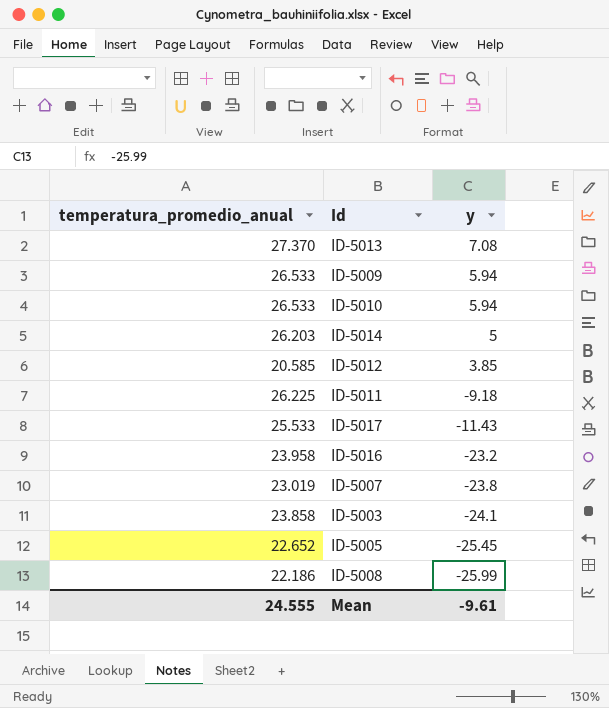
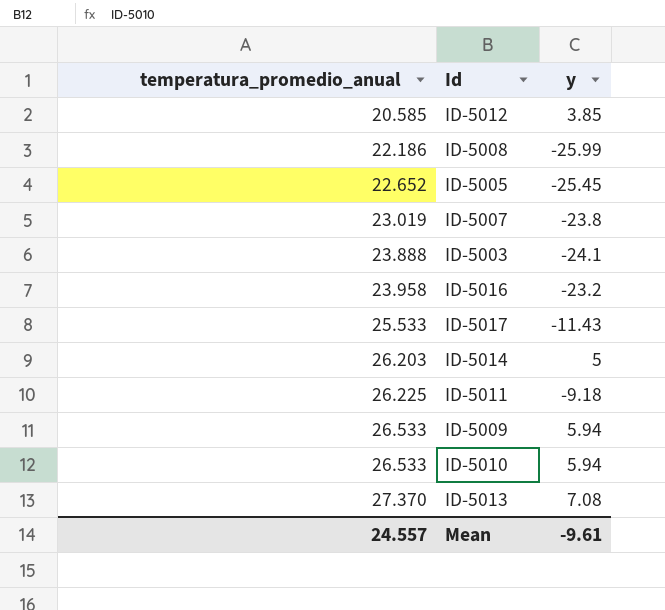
row order: y descending -> temperatura_promedio_anual ascending
ID-5003 | temperatura_promedio_anual: 23.858 -> 23.888
Mean | temperatura_promedio_anual: 24.555 -> 24.557

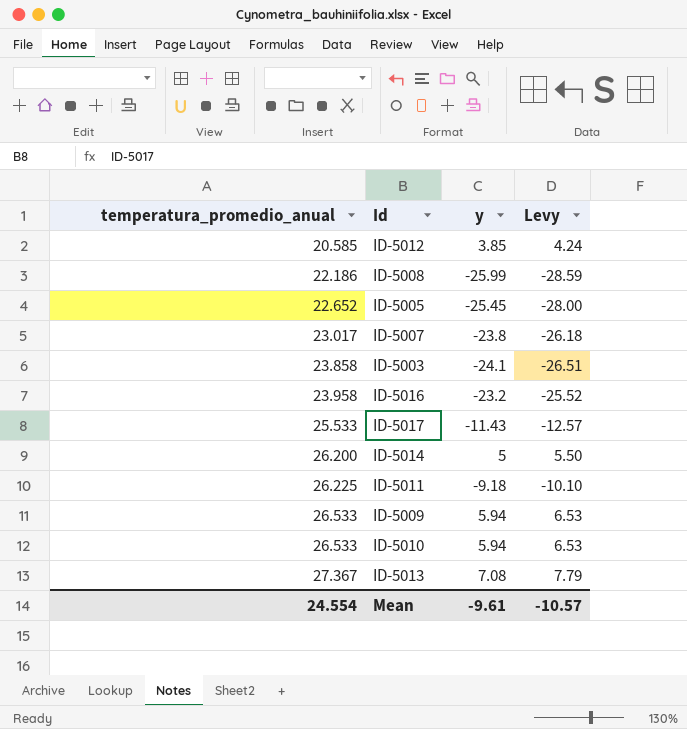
column Levy | formula: none -> [y] * 1.1
ID-5007 | temperatura_promedio_anual: 23.019 -> 23.017
ID-5003 | temperatura_promedio_anual: 23.888 -> 23.858
ID-5014 | temperatura_promedio_anual: 26.203 -> 26.200
ID-5013 | temperatura_promedio_anual: 27.370 -> 27.367
Mean | temperatura_promedio_anual: 24.557 -> 24.554

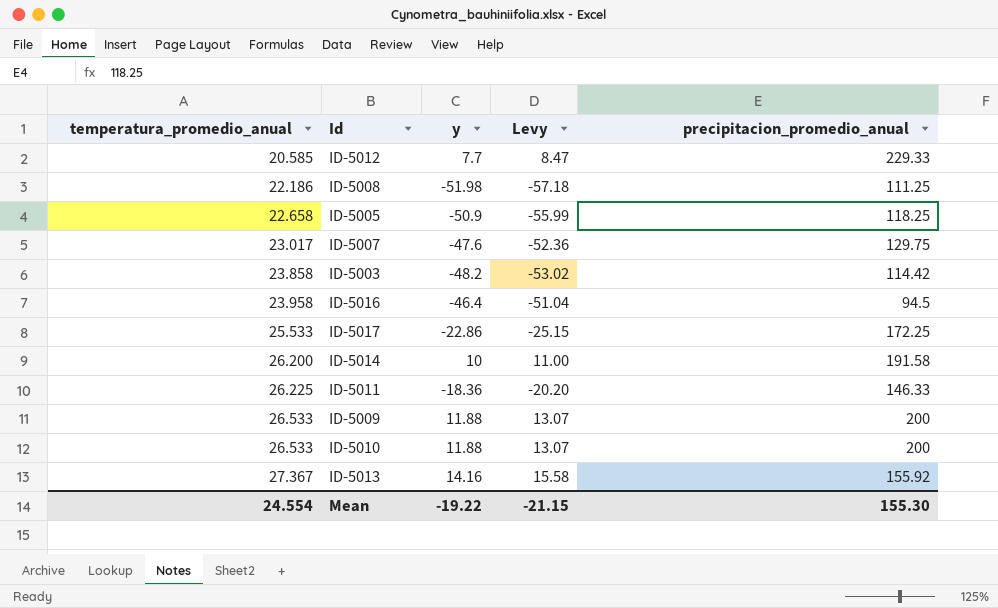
column precipitacion_promedio_anual | position: none -> 5
ID-5012 | y: 3.85 -> 7.7
ID-5012 | Levy: 4.24 -> 8.47
ID-5008 | y: -25.99 -> -51.98
ID-5008 | Levy: -28.59 -> -57.18
ID-5005 | temperatura_promedio_anual: 22.652 -> 22.658
ID-5005 | y: -25.45 -> -50.9
ID-5005 | Levy: -28.00 -> -55.99
ID-5007 | y: -23.8 -> -47.6
ID-5007 | Levy: -26.18 -> -52.36
ID-5003 | y: -24.1 -> -48.2
ID-5003 | Levy: -26.51 -> -53.02
ID-5016 | y: -23.2 -> -46.4
ID-5016 | Levy: -25.52 -> -51.04
ID-5017 | y: -11.43 -> -22.86
ID-5017 | Levy: -12.57 -> -25.15
ID-5014 | y: 5 -> 10
ID-5014 | Levy: 5.50 -> 11.00
ID-5011 | y: -9.18 -> -18.36
ID-5011 | Levy: -10.10 -> -20.20
ID-5009 | y: 5.94 -> 11.88
ID-5009 | Levy: 6.53 -> 13.07
ID-5010 | y: 5.94 -> 11.88
ID-5010 | Levy: 6.53 -> 13.07
ID-5013 | y: 7.08 -> 14.16
ID-5013 | Levy: 7.79 -> 15.58
Mean | y: -9.61 -> -19.22
Mean | Levy: -10.57 -> -21.15

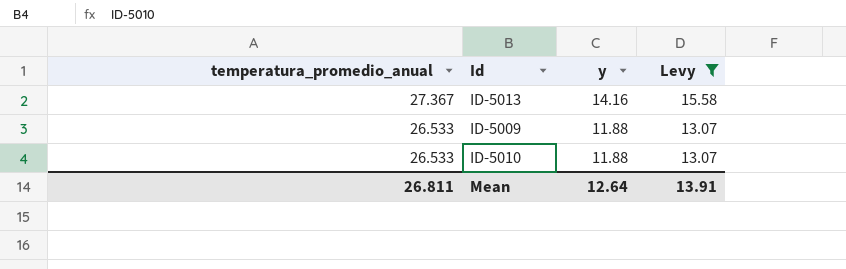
filter: none -> Levy >= 13.07
row order: temperatura_promedio_anual ascending -> temperatura_promedio_anual descending
column precipitacion_promedio_anual | position: 5 -> none
Mean | temperatura_promedio_anual: 24.554 -> 26.811
Mean | y: -19.22 -> 12.64
Mean | Levy: -21.15 -> 13.91

